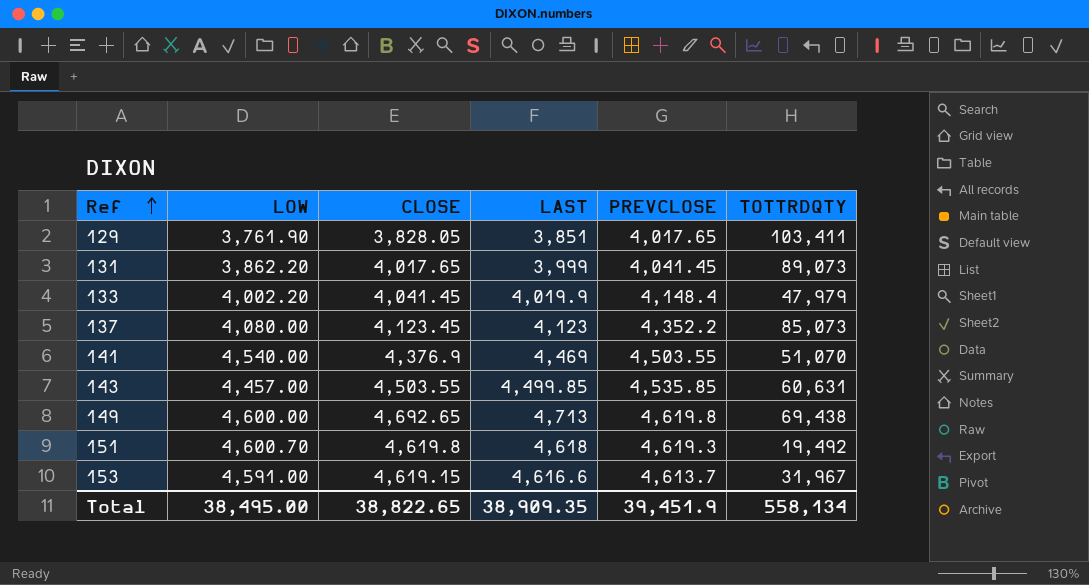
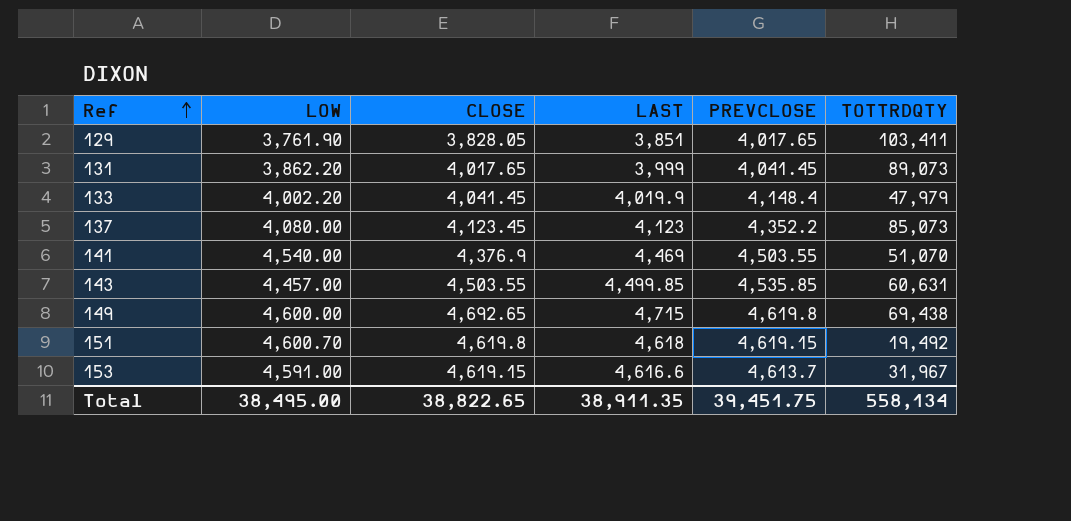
149 | LAST: 4,713 -> 4,715
151 | PREVCLOSE: 4,619.3 -> 4,619.15
Total | LAST: 38,909.35 -> 38,911.35
Total | PREVCLOSE: 39,451.9 -> 39,451.75

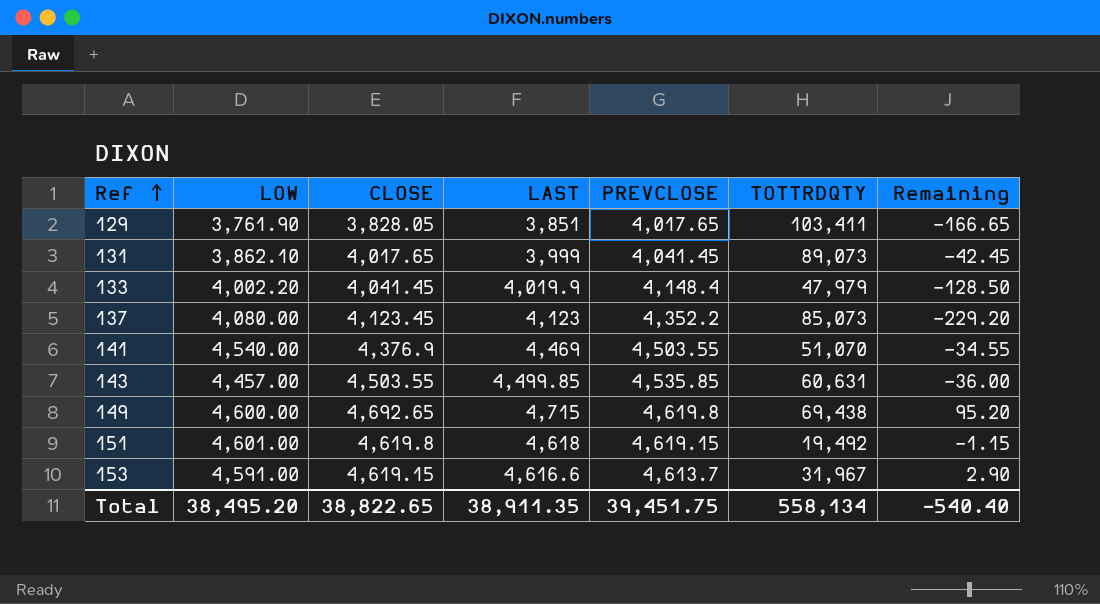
column Remaining | formula: none -> [LAST] - [PREVCLOSE]
131 | LOW: 3,862.20 -> 3,862.10
151 | LOW: 4,600.70 -> 4,601.00
Total | LOW: 38,495.00 -> 38,495.20

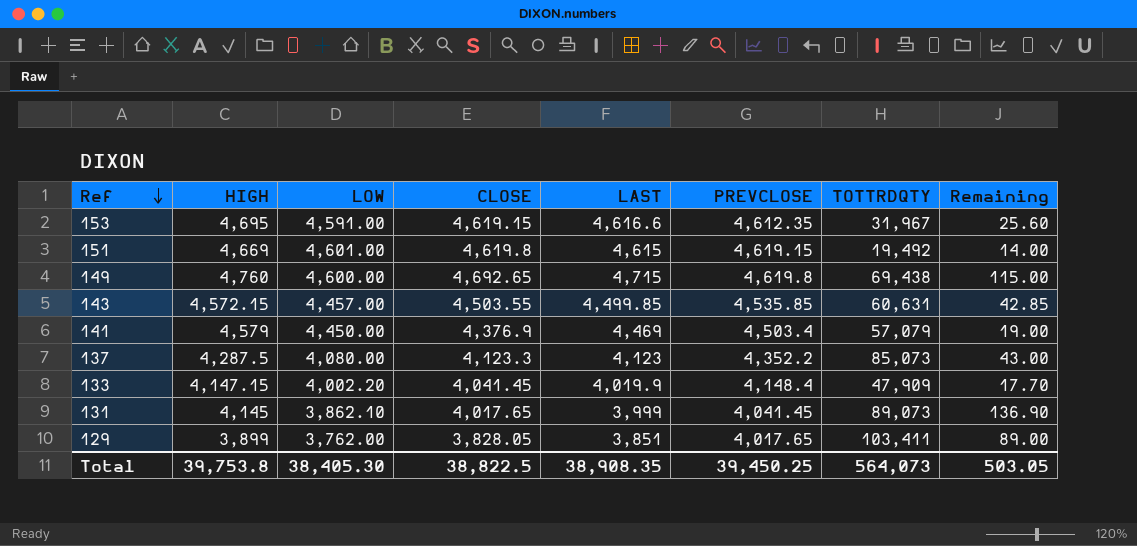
row order: Ref ascending -> Ref descending
column HIGH | position: none -> 2
column Remaining | formula: [LAST] - [PREVCLOSE] -> [LAST] - [LOW]
153 | PREVCLOSE: 4,613.7 -> 4,612.35
151 | LAST: 4,618 -> 4,615
141 | LOW: 4,540.00 -> 4,450.00
141 | PREVCLOSE: 4,503.55 -> 4,503.4
141 | TOTTRDQTY: 51,070 -> 57,079
137 | CLOSE: 4,123.45 -> 4,123.3
133 | TOTTRDQTY: 47,979 -> 47,909
129 | LOW: 3,761.90 -> 3,762.00
Total | LOW: 38,495.20 -> 38,405.30
Total | CLOSE: 38,822.65 -> 38,822.5
Total | LAST: 38,911.35 -> 38,908.35
Total | PREVCLOSE: 39,451.75 -> 39,450.25
Total | TOTTRDQTY: 558,134 -> 564,073
Total | Remaining: -540.40 -> 503.05

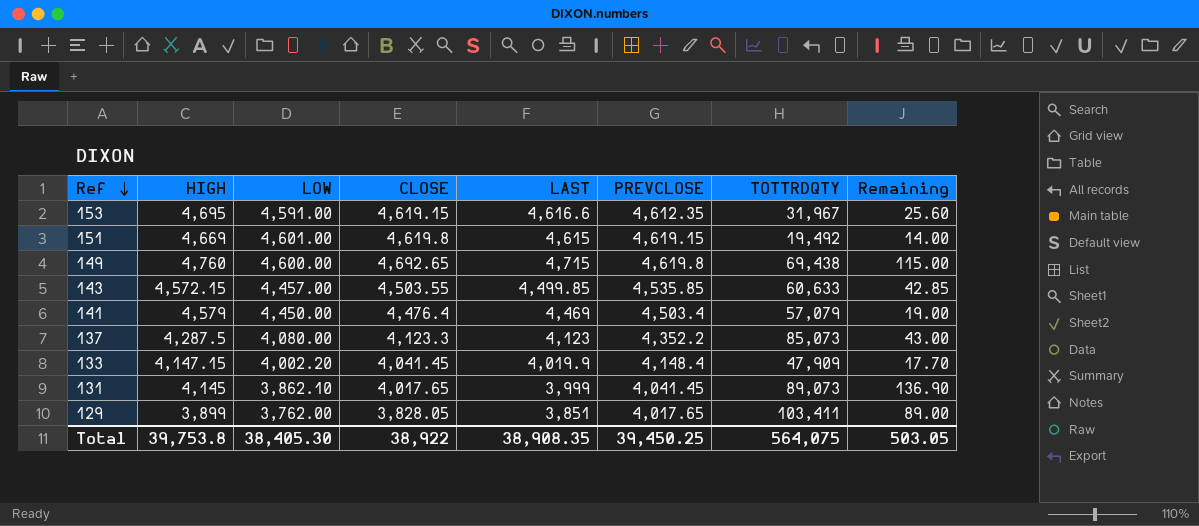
143 | TOTTRDQTY: 60,631 -> 60,633
141 | CLOSE: 4,376.9 -> 4,476.4
Total | CLOSE: 38,822.5 -> 38,922
Total | TOTTRDQTY: 564,073 -> 564,075

